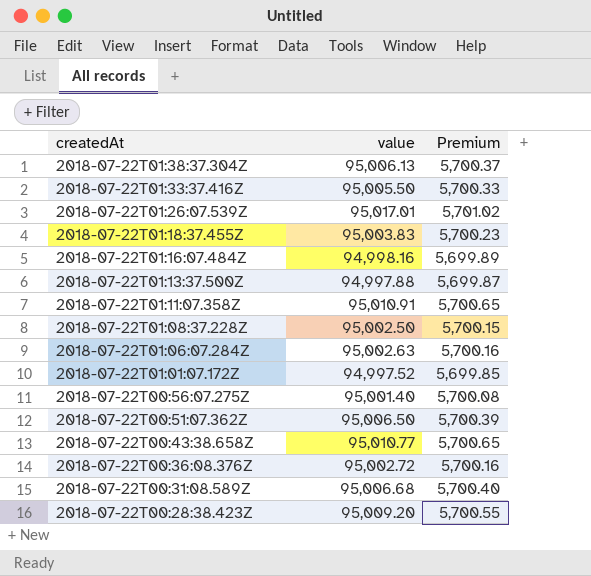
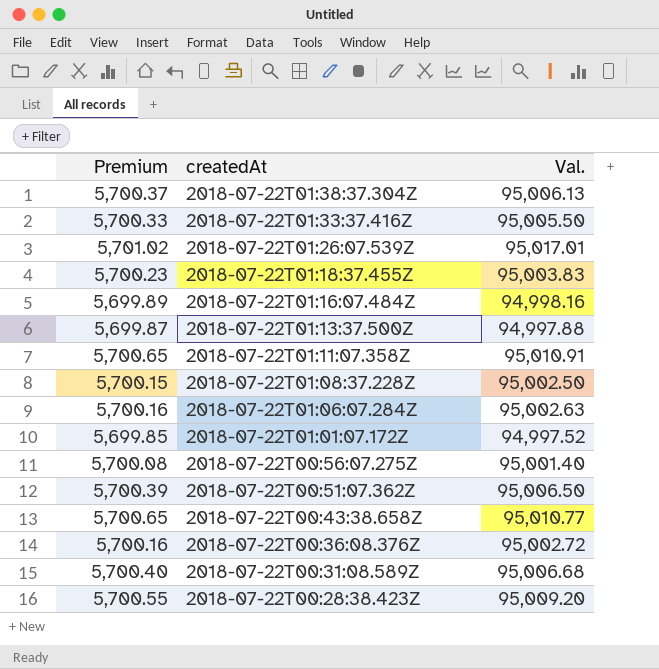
column Premium | position: 3 -> 1
column name: value -> Val.

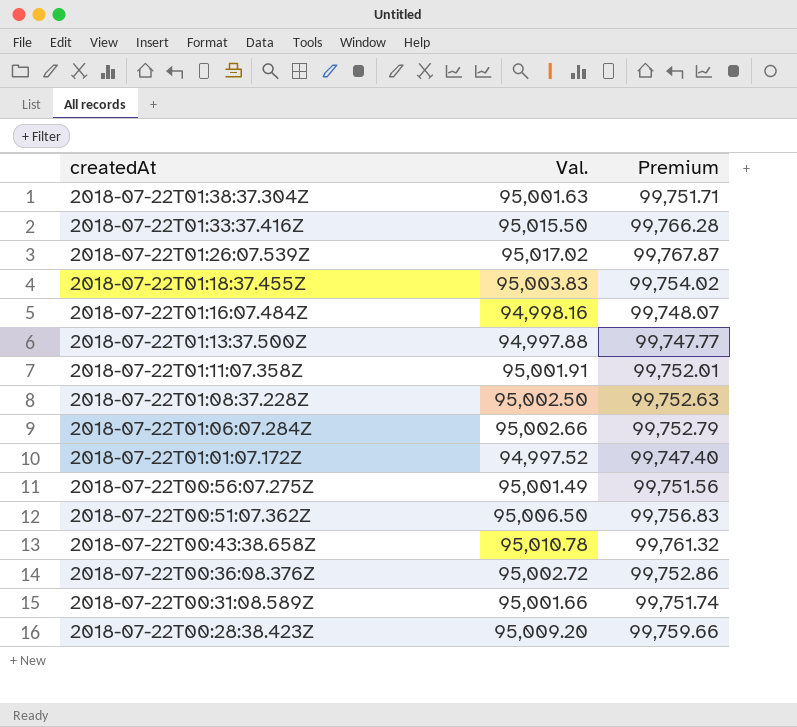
column Premium | formula: [Val.] * 0.06 -> [Val.] * 1.05
column Premium | position: 1 -> 3
2018-07-22T01:38:37.304Z | Val.: 95,006.13 -> 95,001.63
2018-07-22T01:33:37.416Z | Val.: 95,005.50 -> 95,015.50
2018-07-22T01:26:07.539Z | Val.: 95,017.01 -> 95,017.02
2018-07-22T01:11:07.358Z | Val.: 95,010.91 -> 95,001.91
2018-07-22T01:06:07.284Z | Val.: 95,002.63 -> 95,002.66
2018-07-22T00:56:07.275Z | Val.: 95,001.40 -> 95,001.49
2018-07-22T00:43:38.658Z | Val.: 95,010.77 -> 95,010.78
2018-07-22T00:31:08.589Z | Val.: 95,006.68 -> 95,001.66

